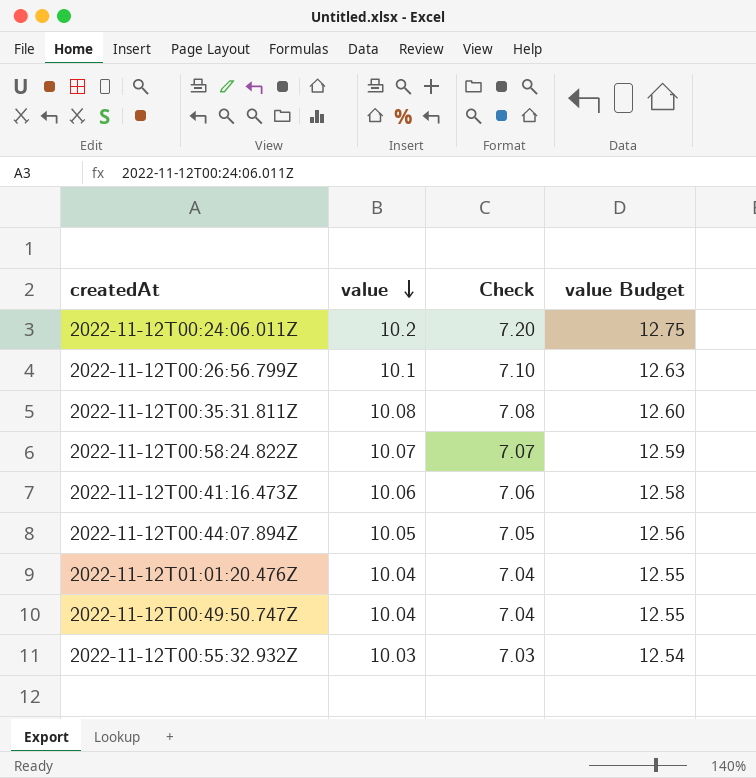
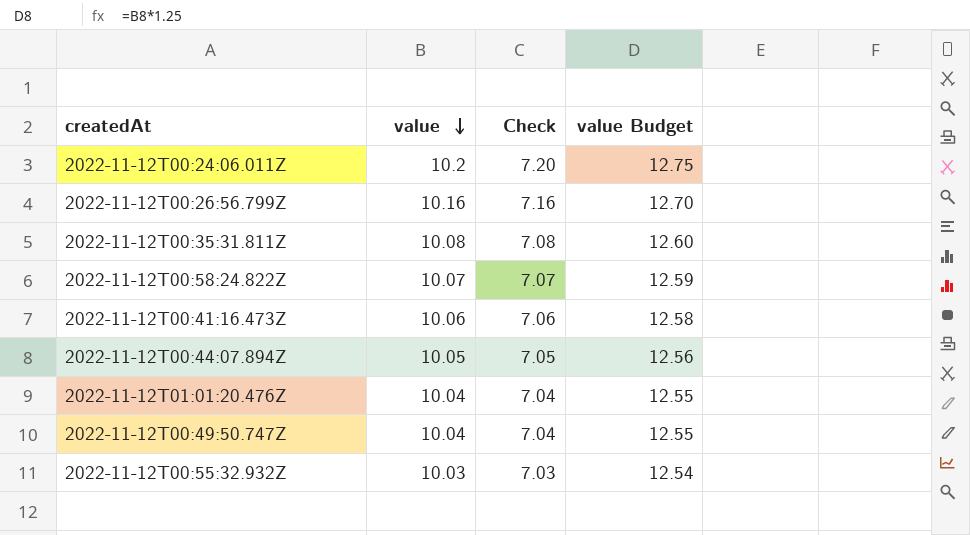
2022-11-12T00:26:56.799Z | value: 10.1 -> 10.16
2022-11-12T00:26:56.799Z | Check: 7.10 -> 7.16
2022-11-12T00:26:56.799Z | value Budget: 12.63 -> 12.70

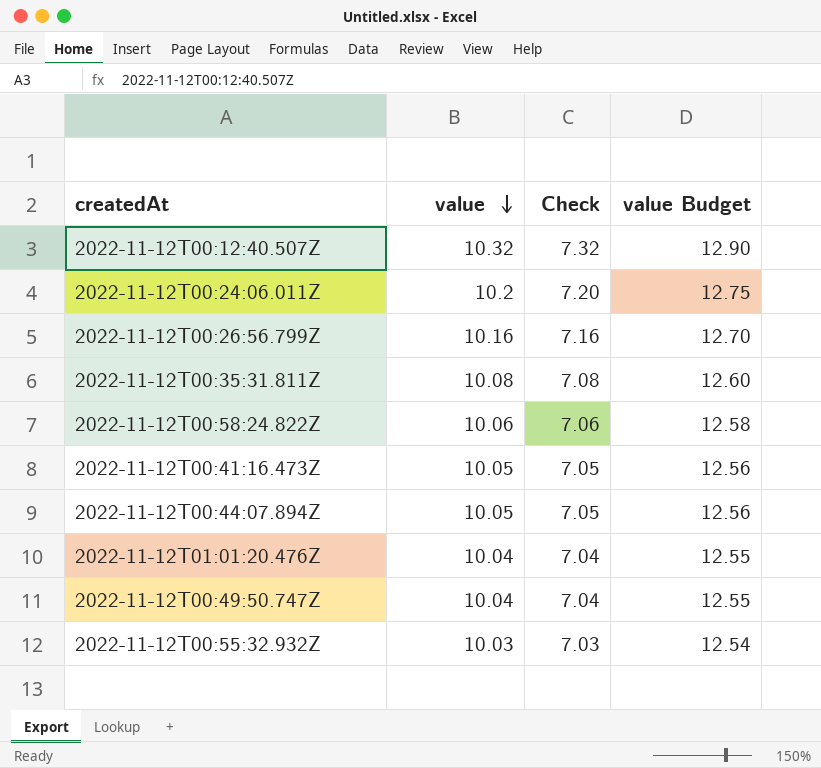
row 2022-11-12T00:12:40.507Z: none -> 10.32 | 7.32 | 12.90
2022-11-12T00:58:24.822Z | value: 10.07 -> 10.06
2022-11-12T00:58:24.822Z | Check: 7.07 -> 7.06
2022-11-12T00:58:24.822Z | value Budget: 12.59 -> 12.58
2022-11-12T00:41:16.473Z | value: 10.06 -> 10.05
2022-11-12T00:41:16.473Z | Check: 7.06 -> 7.05
2022-11-12T00:41:16.473Z | value Budget: 12.58 -> 12.56

